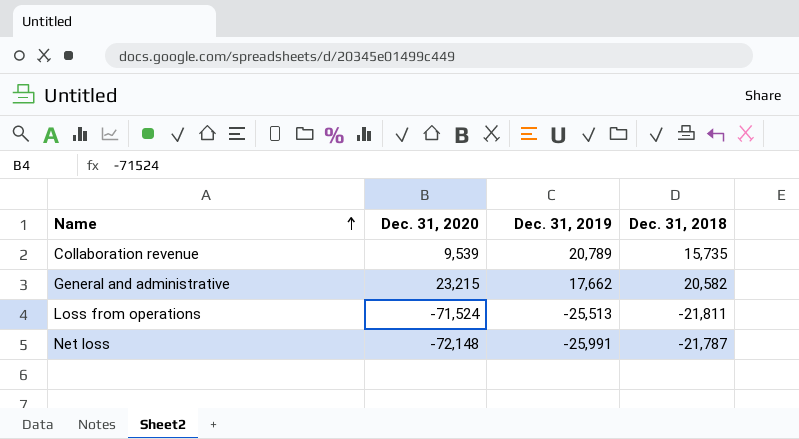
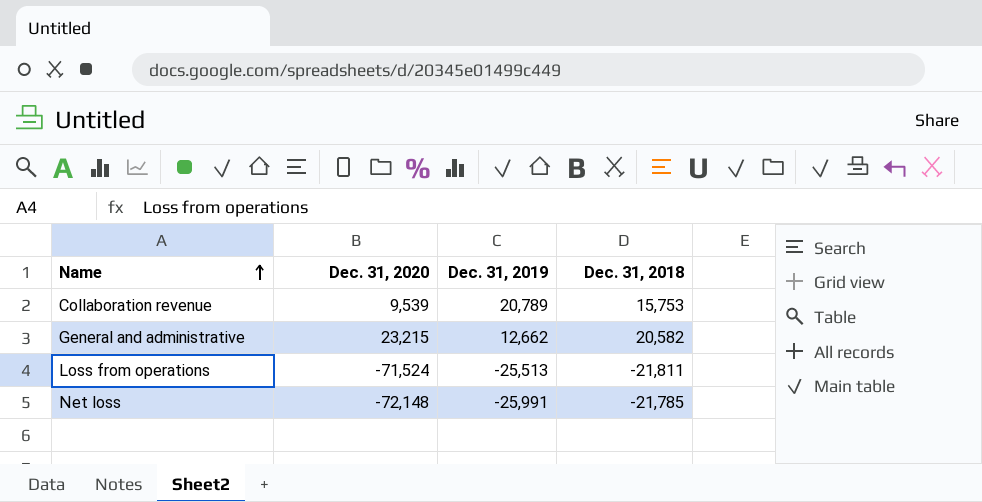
Collaboration revenue | Dec. 31, 2018: 15,735 -> 15,753
General and administrative | Dec. 31, 2019: 17,662 -> 12,662
Net loss | Dec. 31, 2018: -21,787 -> -21,785

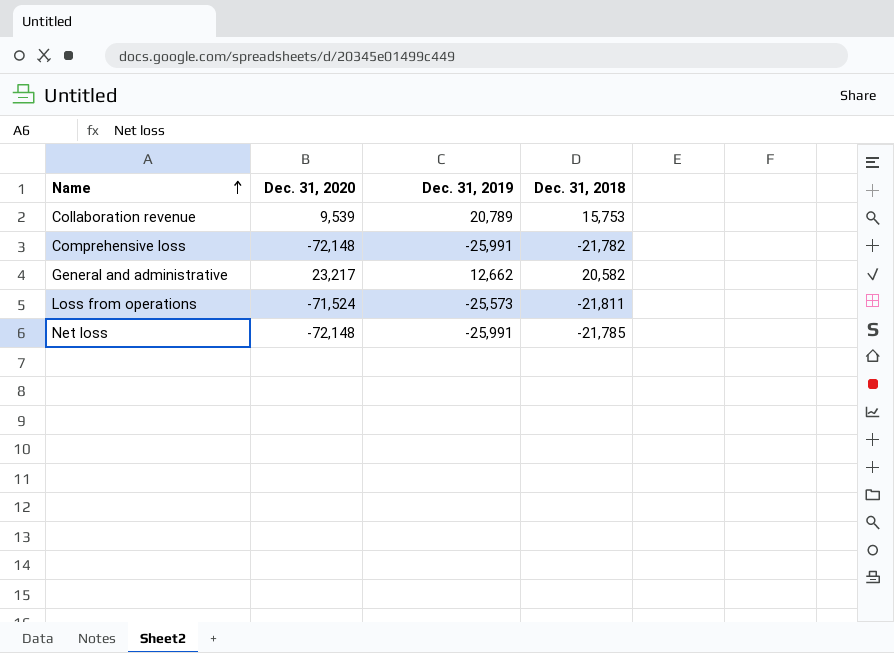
row Comprehensive loss: none -> -72,148 | -25,991 | -21,782
General and administrative | Dec. 31, 2020: 23,215 -> 23,217
Loss from operations | Dec. 31, 2019: -25,513 -> -25,573

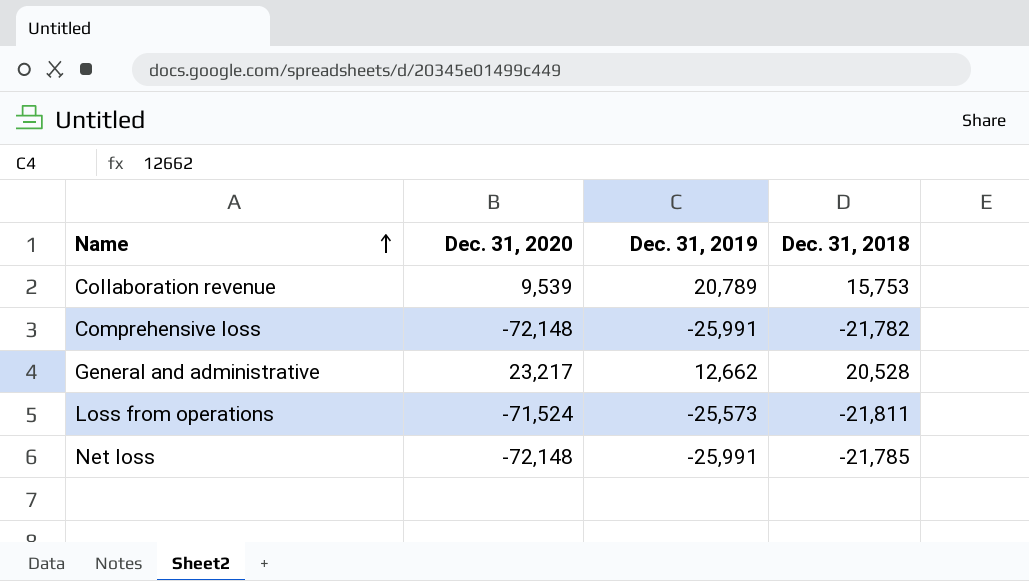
General and administrative | Dec. 31, 2018: 20,582 -> 20,528

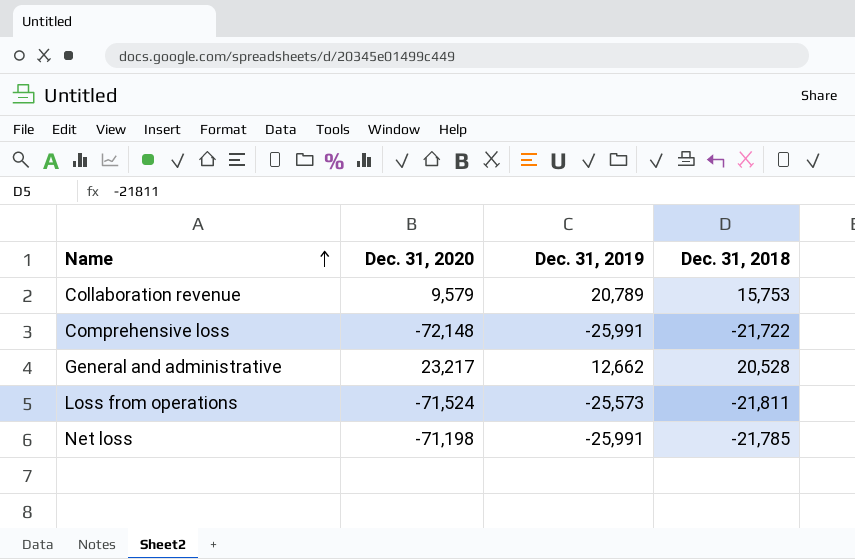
Collaboration revenue | Dec. 31, 2020: 9,539 -> 9,579
Comprehensive loss | Dec. 31, 2018: -21,782 -> -21,722
Net loss | Dec. 31, 2020: -72,148 -> -71,198

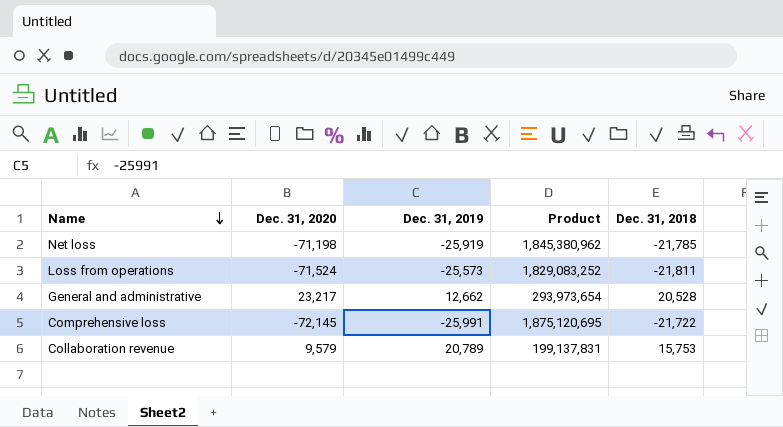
row order: Name ascending -> Name descending
column Product | formula: none -> [Dec. 31, 2020] * [Dec. 31, 2019]
Net loss | Dec. 31, 2019: -25,991 -> -25,919
Comprehensive loss | Dec. 31, 2020: -72,148 -> -72,145

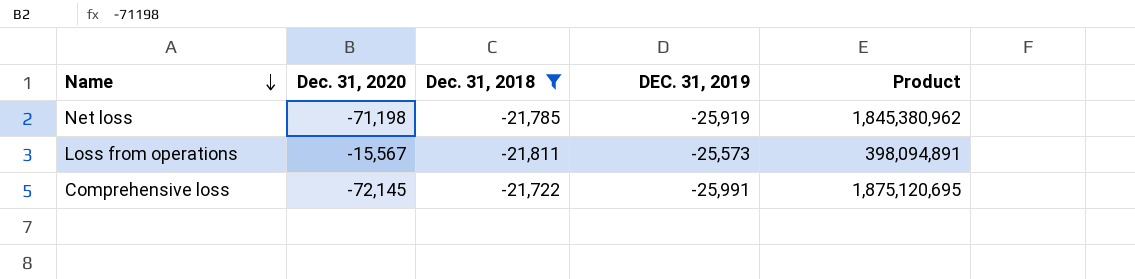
filter: none -> Dec. 31, 2018 <= -21,722
column Dec. 31, 2018 | position: 5 -> 3
column name: Dec. 31, 2019 -> DEC. 31, 2019
Loss from operations | Dec. 31, 2020: -71,524 -> -15,567
Loss from operations | Product: 1,829,083,252 -> 398,094,891

